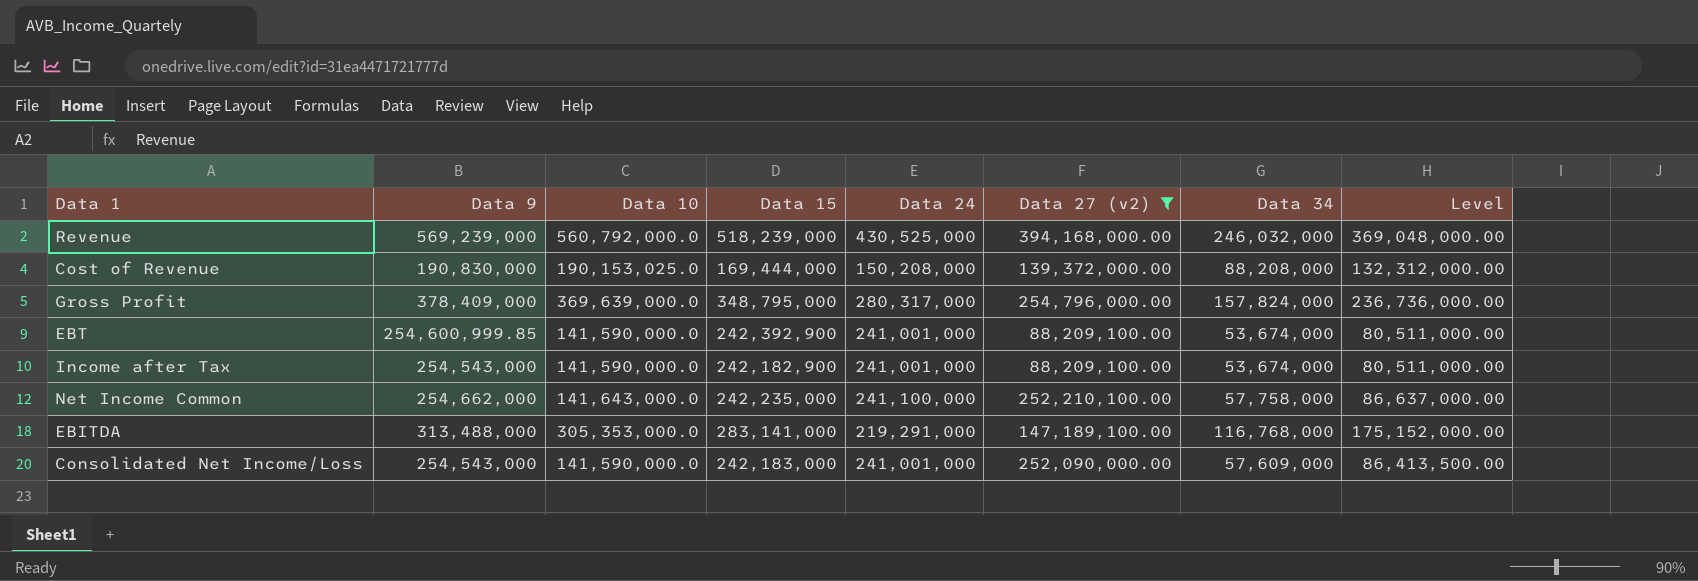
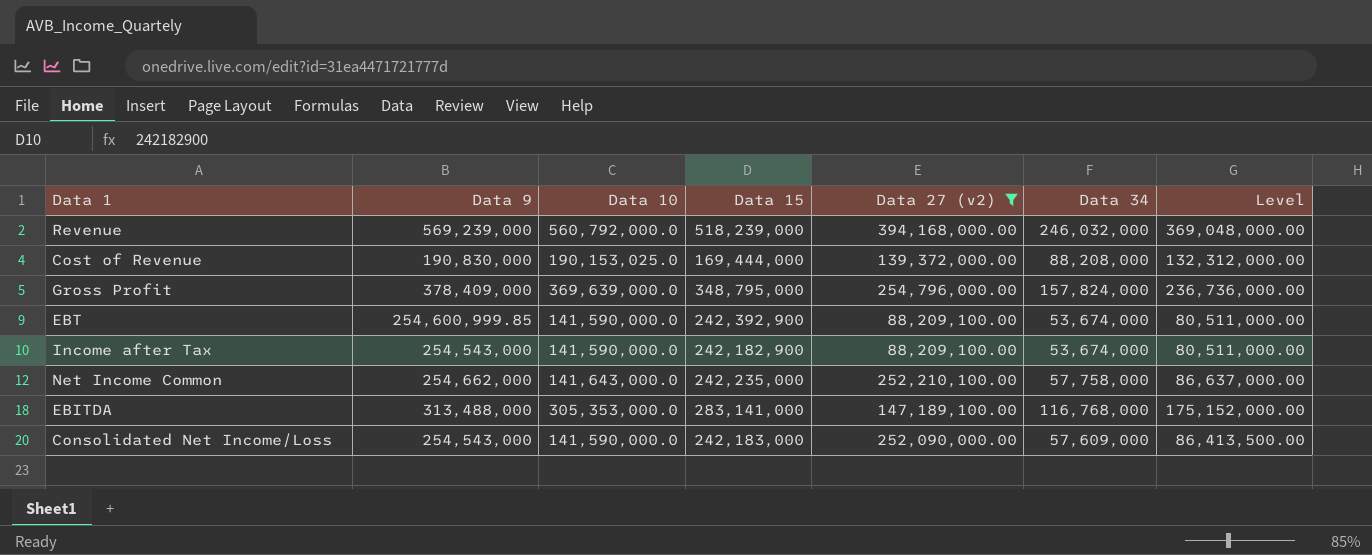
column Data 24 | position: 5 -> none

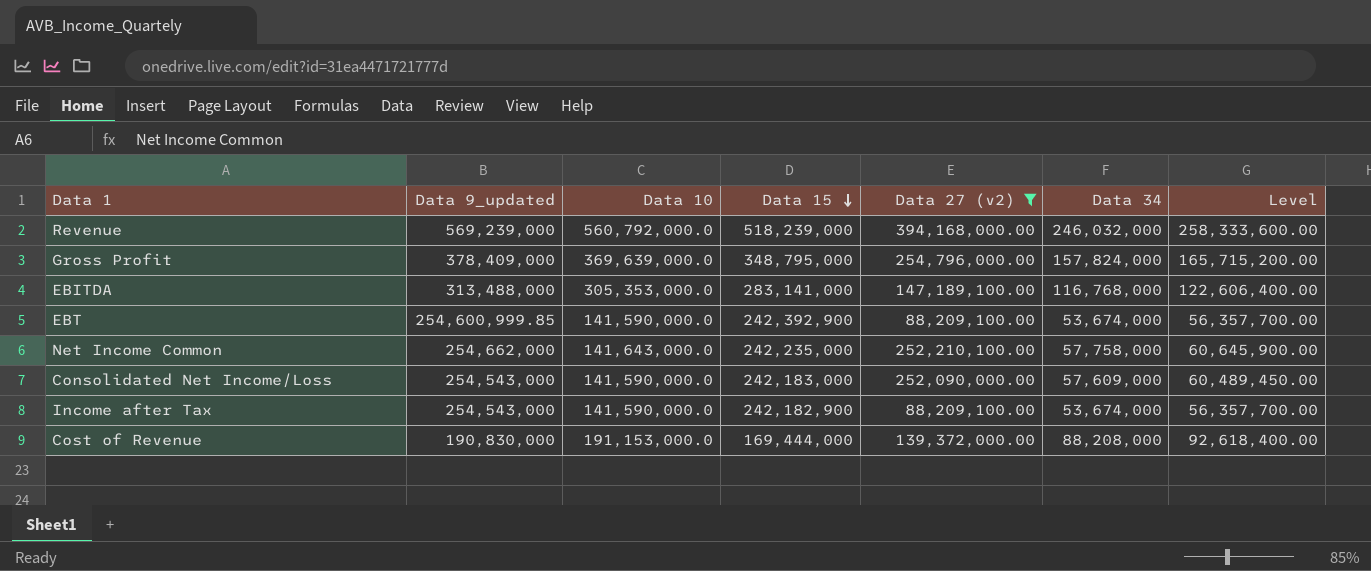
row order: none -> Data 15 descending
column name: Data 9 -> Data 9_updated
column Level | formula: [Data 34] * 1.5 -> [Data 34] * 1.05
Cost of Revenue | Data 10: 190,153,025.0 -> 191,153,000.0

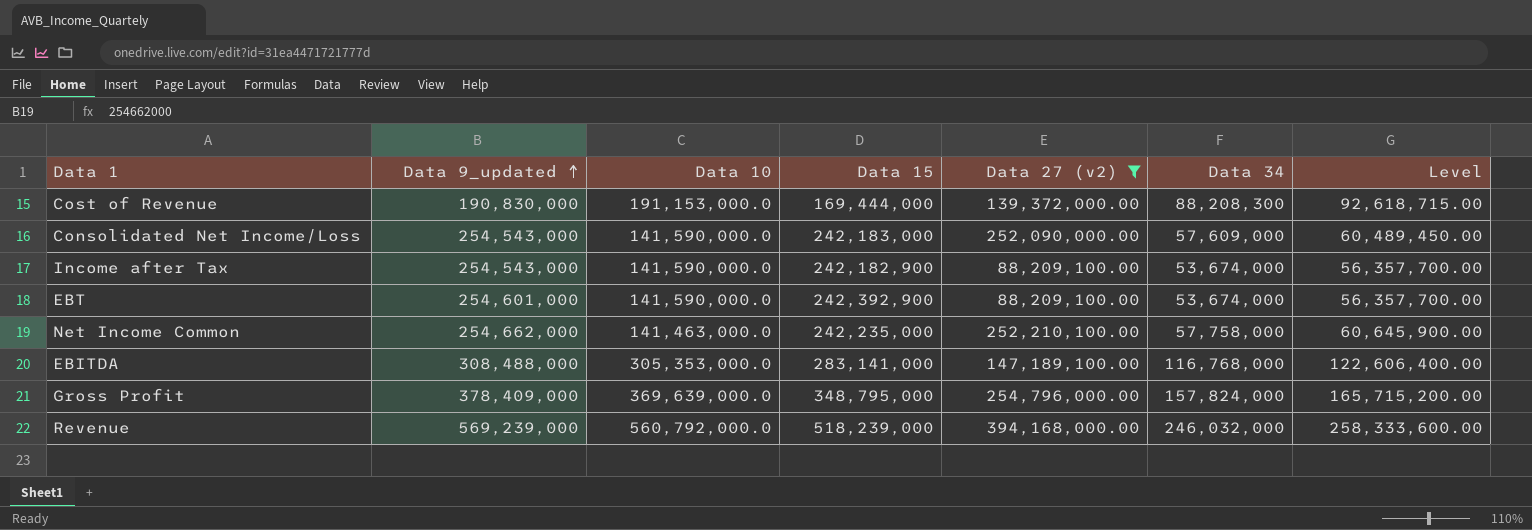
row order: Data 15 descending -> Data 9_updated ascending
Cost of Revenue | Data 34: 88,208,000 -> 88,208,300
Cost of Revenue | Level: 92,618,400.00 -> 92,618,715.00
EBT | Data 9_updated: 254,600,999.85 -> 254,601,000
Net Income Common | Data 10: 141,643,000.0 -> 141,463,000.0
EBITDA | Data 9_updated: 313,488,000 -> 308,488,000

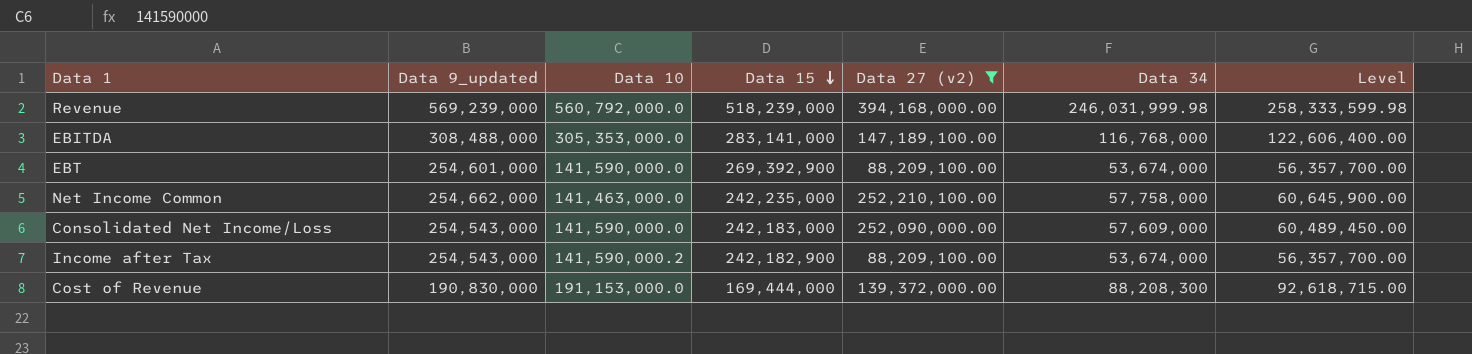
row order: Data 9_updated ascending -> Data 15 descending
row Gross Profit: 378,409,000 | 369,639,000.0 | 348,795,000 | 254,796,000.00 | 157,824,000 | 165,715,200.00 -> none
Revenue | Data 34: 246,032,000 -> 246,031,999.98
Revenue | Level: 258,333,600.00 -> 258,333,599.98
EBT | Data 15: 242,392,900 -> 269,392,900
Income after Tax | Data 10: 141,590,000.0 -> 141,590,000.2

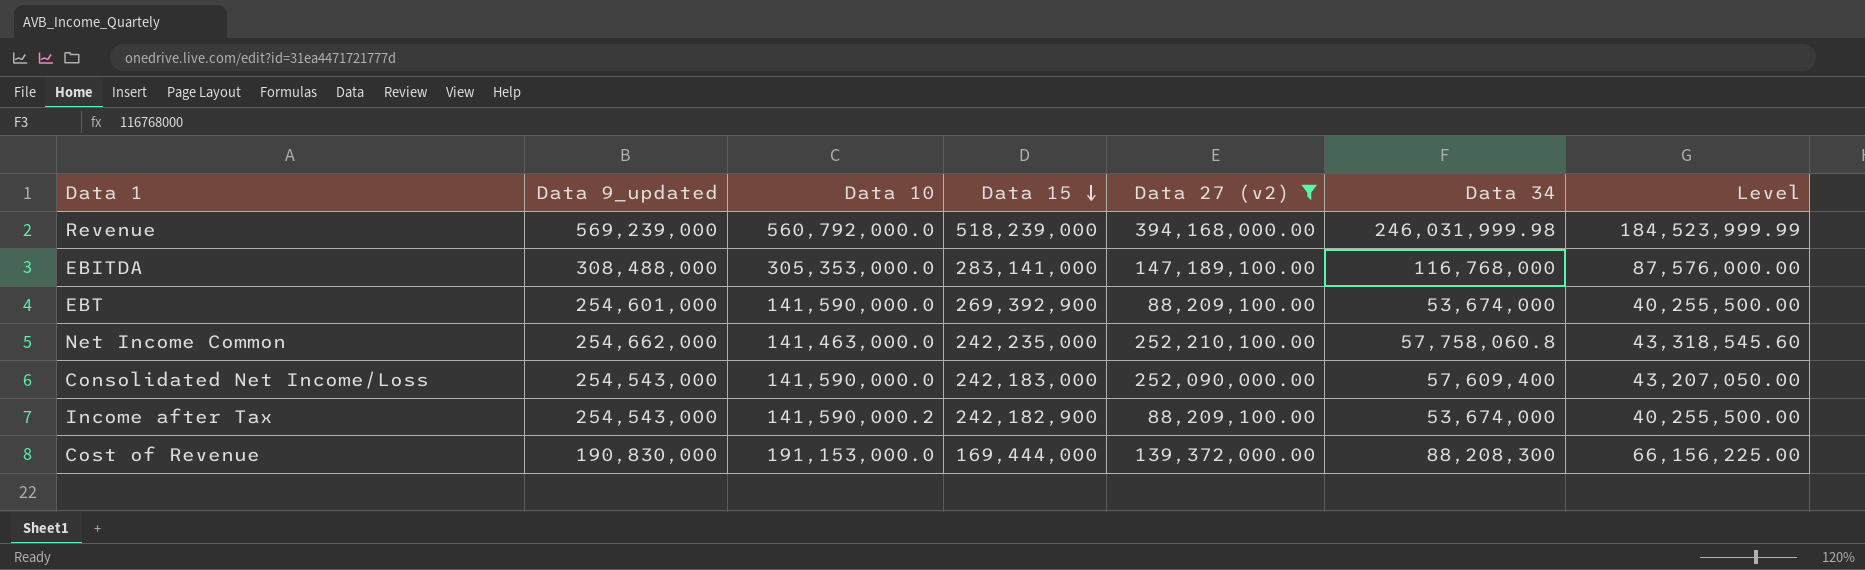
column Level | formula: [Data 34] * 1.05 -> [Data 34] * 0.75
Net Income Common | Data 34: 57,758,000 -> 57,758,060.8
Consolidated Net Income/Loss | Data 34: 57,609,000 -> 57,609,400

